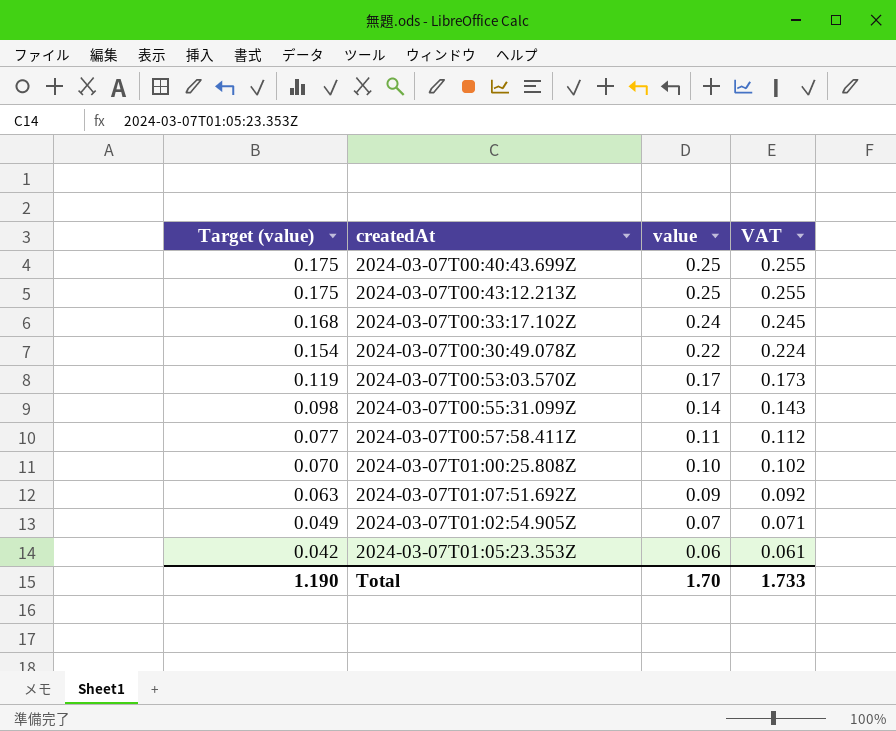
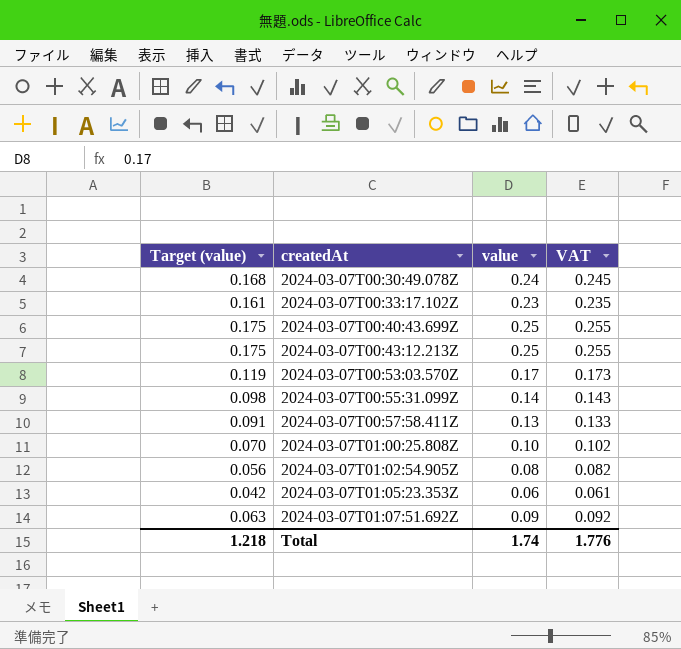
row order: Target (value) descending -> createdAt ascending
2024-03-07T00:30:49.078Z | Target (value): 0.154 -> 0.168
2024-03-07T00:30:49.078Z | value: 0.22 -> 0.24
2024-03-07T00:30:49.078Z | VAT: 0.224 -> 0.245
2024-03-07T00:33:17.102Z | Target (value): 0.168 -> 0.161
2024-03-07T00:33:17.102Z | value: 0.24 -> 0.23
2024-03-07T00:33:17.102Z | VAT: 0.245 -> 0.235
2024-03-07T00:57:58.411Z | Target (value): 0.077 -> 0.091
2024-03-07T00:57:58.411Z | value: 0.11 -> 0.13
2024-03-07T00:57:58.411Z | VAT: 0.112 -> 0.133
2024-03-07T01:02:54.905Z | Target (value): 0.049 -> 0.056
2024-03-07T01:02:54.905Z | value: 0.07 -> 0.08
2024-03-07T01:02:54.905Z | VAT: 0.071 -> 0.082
Total | Target (value): 1.190 -> 1.218
Total | value: 1.70 -> 1.74
Total | VAT: 1.733 -> 1.776

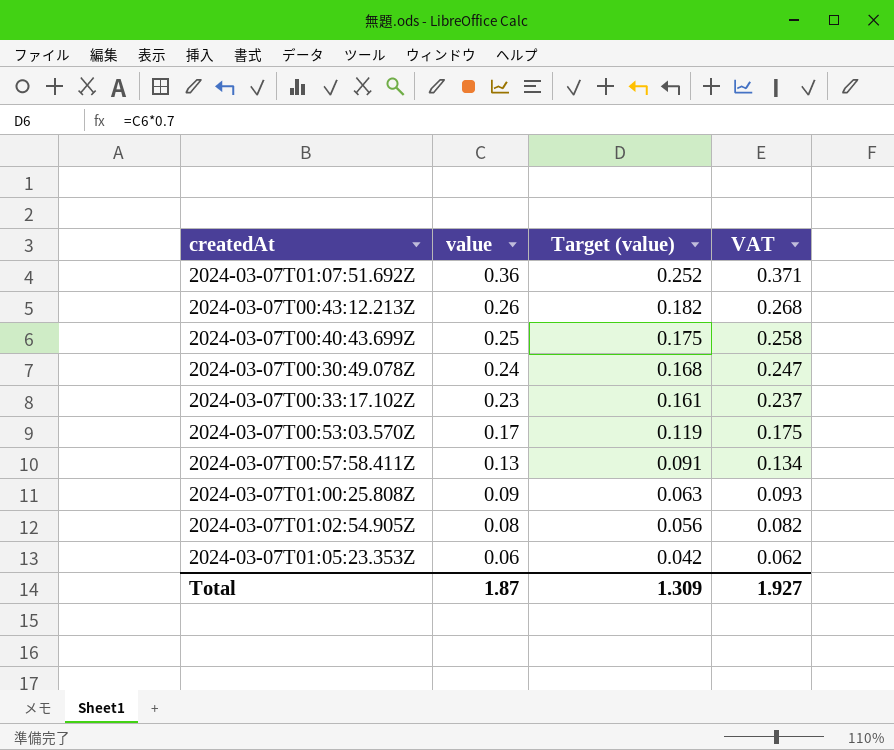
row order: createdAt ascending -> value descending
column Target (value) | position: 1 -> 3
column VAT | formula: [value] * 1.02 -> [value] * 1.03
row 2024-03-07T00:55:31.099Z: 0.098 | 0.14 | 0.143 -> none
2024-03-07T01:07:51.692Z | value: 0.09 -> 0.36
2024-03-07T01:07:51.692Z | Target (value): 0.063 -> 0.252
2024-03-07T00:43:12.213Z | value: 0.25 -> 0.26
2024-03-07T00:43:12.213Z | Target (value): 0.175 -> 0.182
2024-03-07T01:00:25.808Z | value: 0.10 -> 0.09
2024-03-07T01:00:25.808Z | Target (value): 0.070 -> 0.063
Total | value: 1.74 -> 1.87
Total | Target (value): 1.218 -> 1.309
Total | VAT: 1.776 -> 1.927

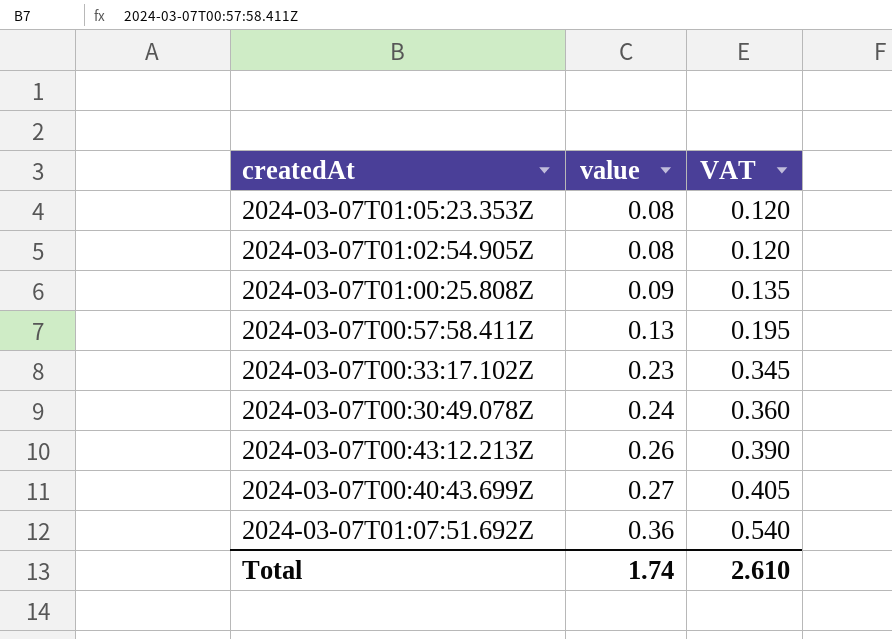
row order: value descending -> value ascending
column Target (value) | formula: [value] * 0.7 -> none
column VAT | formula: [value] * 1.03 -> [value] * 1.5
row 2024-03-07T00:53:03.570Z: 0.17 | 0.119 | 0.175 -> none
2024-03-07T01:05:23.353Z | value: 0.06 -> 0.08
2024-03-07T00:40:43.699Z | value: 0.25 -> 0.27
Total | value: 1.87 -> 1.74
Total | VAT: 1.927 -> 2.610

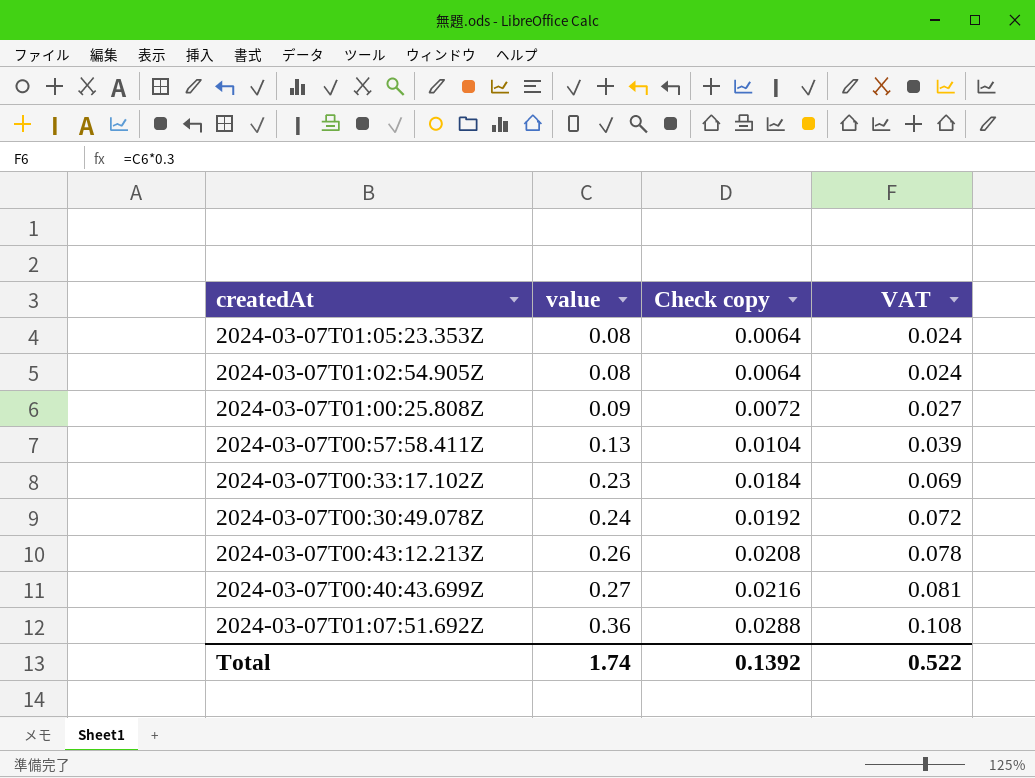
column Check copy | formula: none -> [value] * 0.08
column VAT | formula: [value] * 1.5 -> [value] * 0.3
Total | VAT: 2.610 -> 0.522

